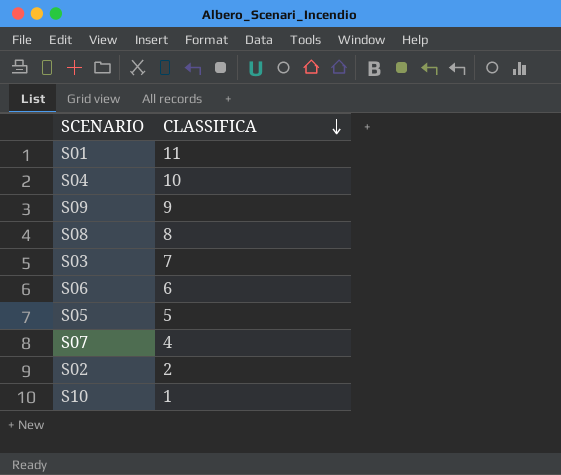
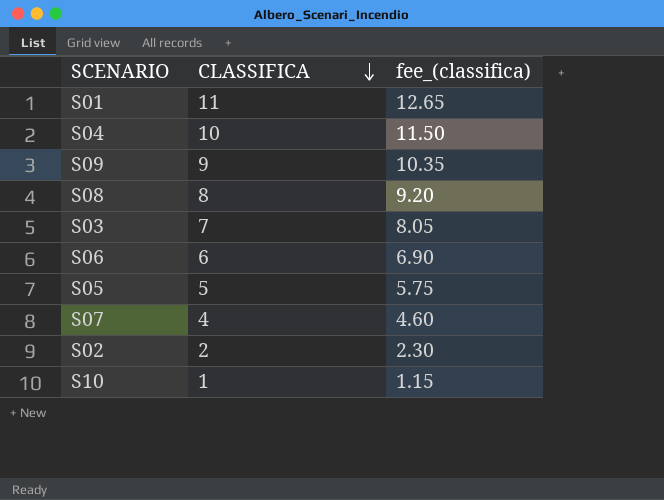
column fee_(classifica) | formula: none -> [CLASSIFICA] * 1.15

